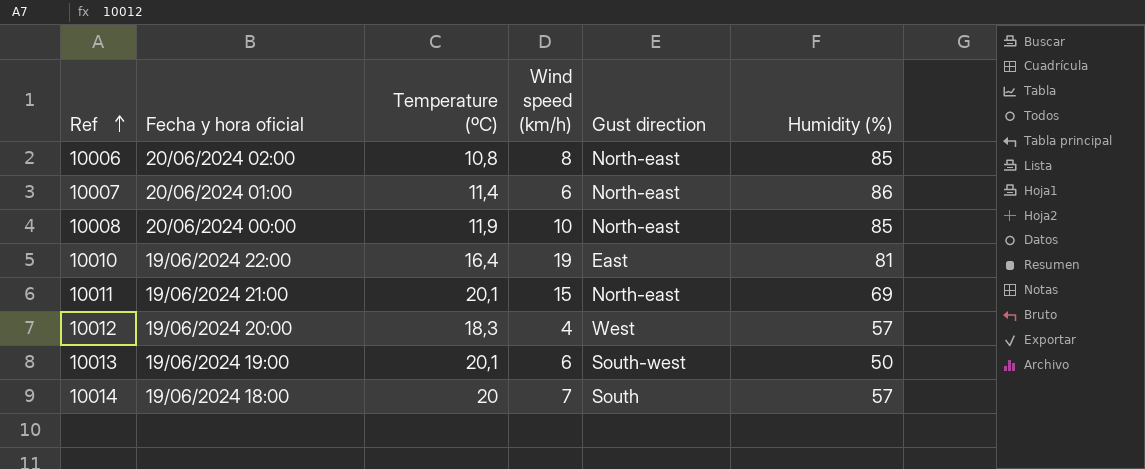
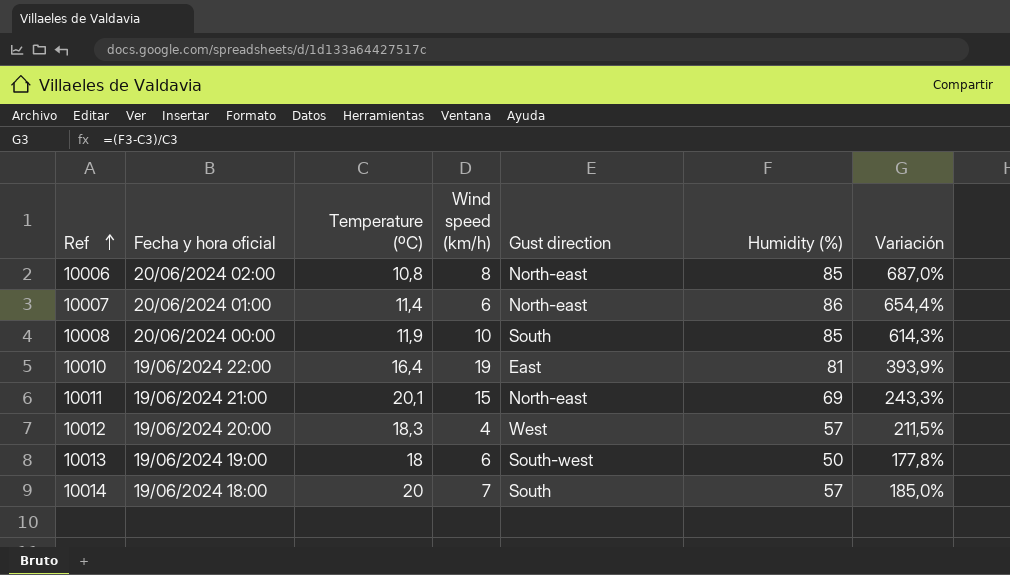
column Variación | formula: none -> ([Humidity (%)] - [Temperature (ºC)]) / [Temperature (ºC)]
10008 | Gust direction: North-east -> South
10013 | Temperature (ºC): 20,1 -> 18

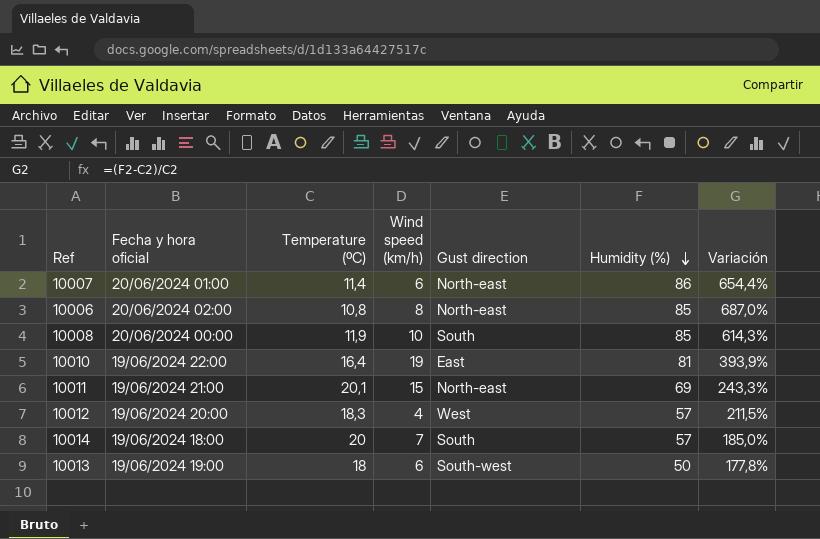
row order: Ref ascending -> Humidity (%) descending

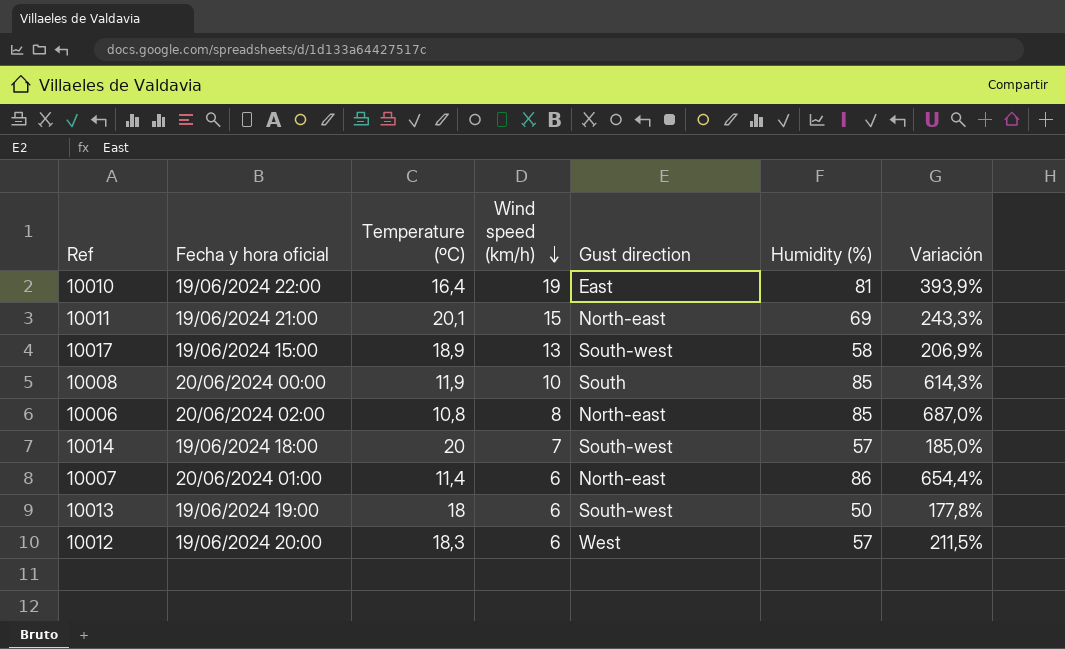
row order: Humidity (%) descending -> Wind speed (km/h) descending
row 10017: none -> 19/06/2024 15:00 | 18,9 | 13 | South-west | 58 | 206,9%
10014 | Gust direction: South -> South-west
10012 | Wind speed (km/h): 4 -> 6

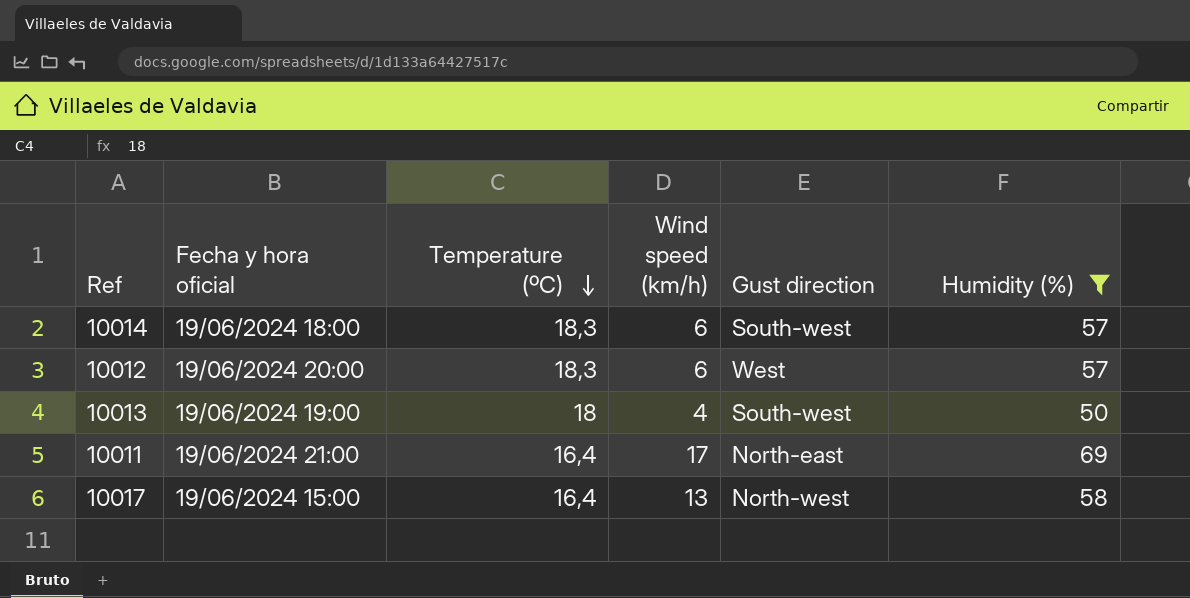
filter: none -> Humidity (%) <= 69
row order: Wind speed (km/h) descending -> Temperature (ºC) descending
column Variación | formula: ([Humidity (%)] - [Temperature (ºC)]) / [Temperature (ºC)] -> none
10014 | Temperature (ºC): 20 -> 18,3
10014 | Wind speed (km/h): 7 -> 6
10013 | Wind speed (km/h): 6 -> 4
10011 | Temperature (ºC): 20,1 -> 16,4
10011 | Wind speed (km/h): 15 -> 17
10017 | Temperature (ºC): 18,9 -> 16,4
10017 | Gust direction: South-west -> North-west

